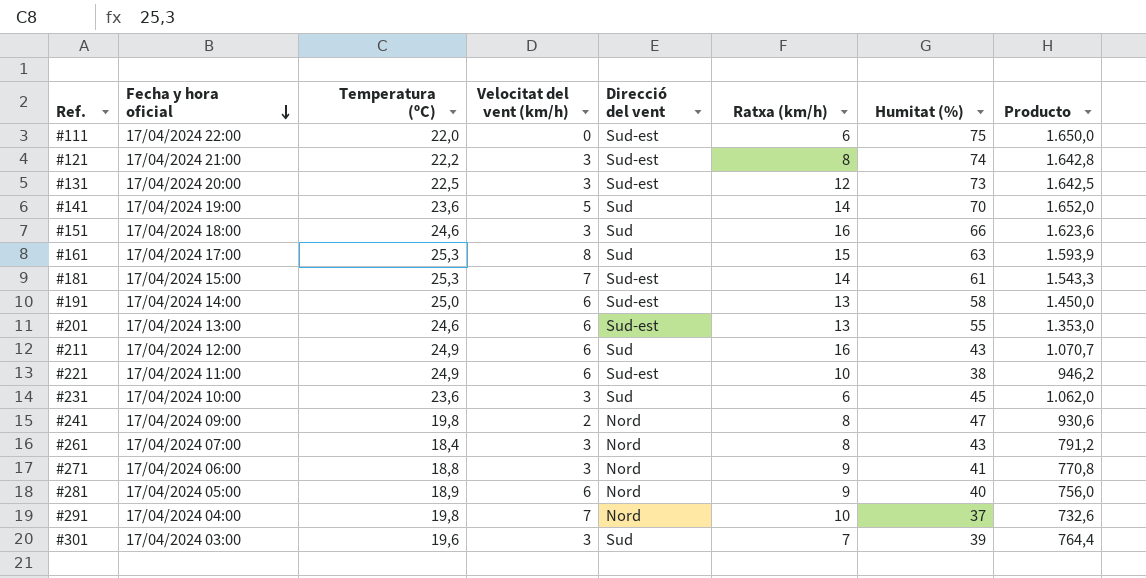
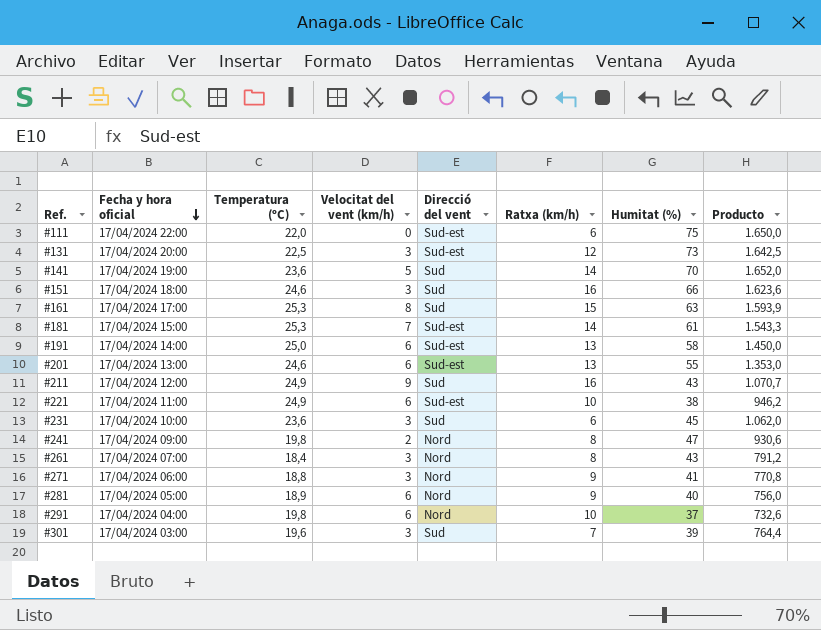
row #121: 17/04/2024 21:00 | 22,2 | 3 | Sud-est | 8 | 74 | 1.642,8 -> none
#211 | Velocitat del vent (km/h): 6 -> 9
#291 | Velocitat del vent (km/h): 7 -> 6

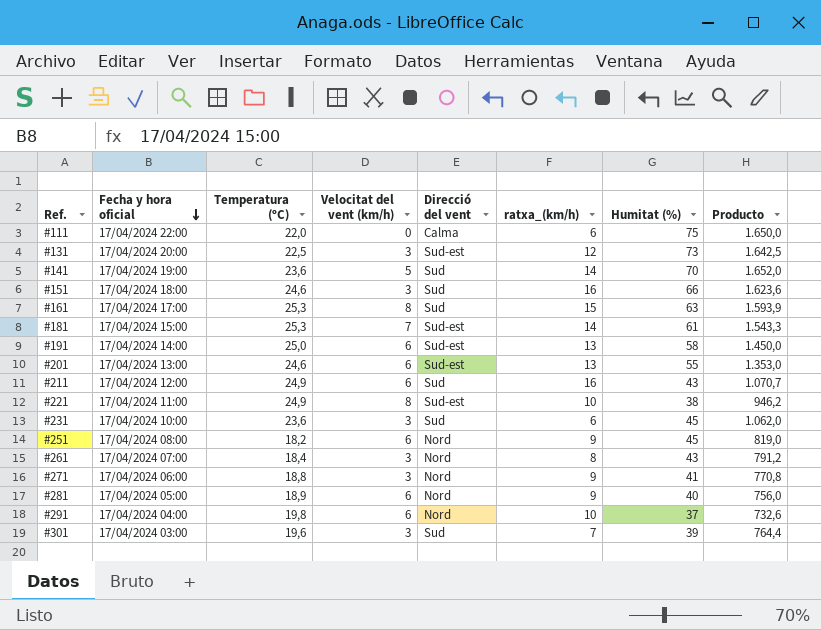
column name: Ratxa (km/h) -> ratxa_(km/h)
row #241: 17/04/2024 09:00 | 19,8 | 2 | Nord | 8 | 47 | 930,6 -> none
#111 | Direcció del vent: Sud-est -> Calma
#211 | Velocitat del vent (km/h): 9 -> 6
#221 | Velocitat del vent (km/h): 6 -> 8
row #251: none -> 17/04/2024 08:00 | 18,2 | 6 | Nord | 9 | 45 | 819,0

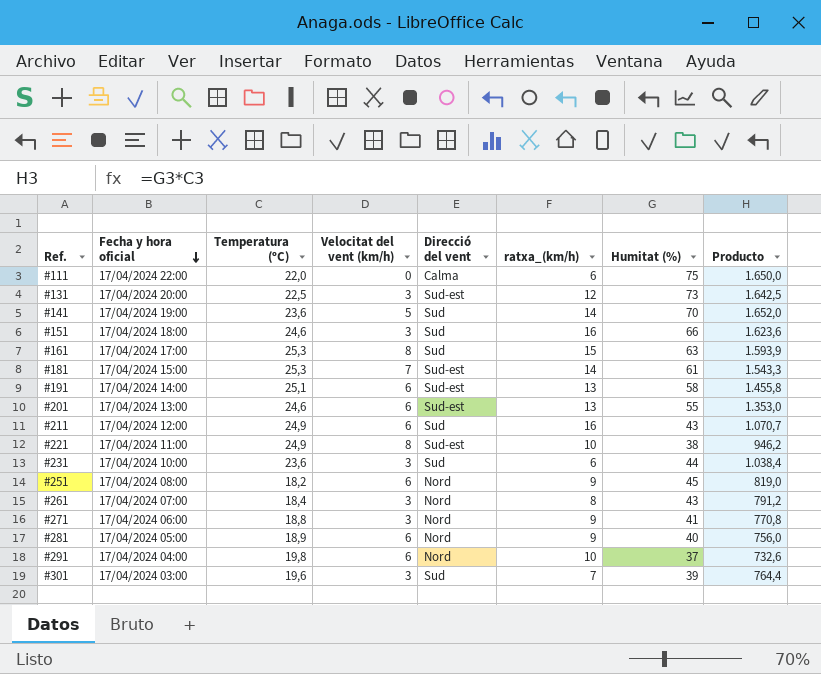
#191 | Temperatura (ºC): 25,0 -> 25,1
#191 | Producto: 1.450,0 -> 1.455,8
#231 | Humitat (%): 45 -> 44
#231 | Producto: 1.062,0 -> 1.038,4

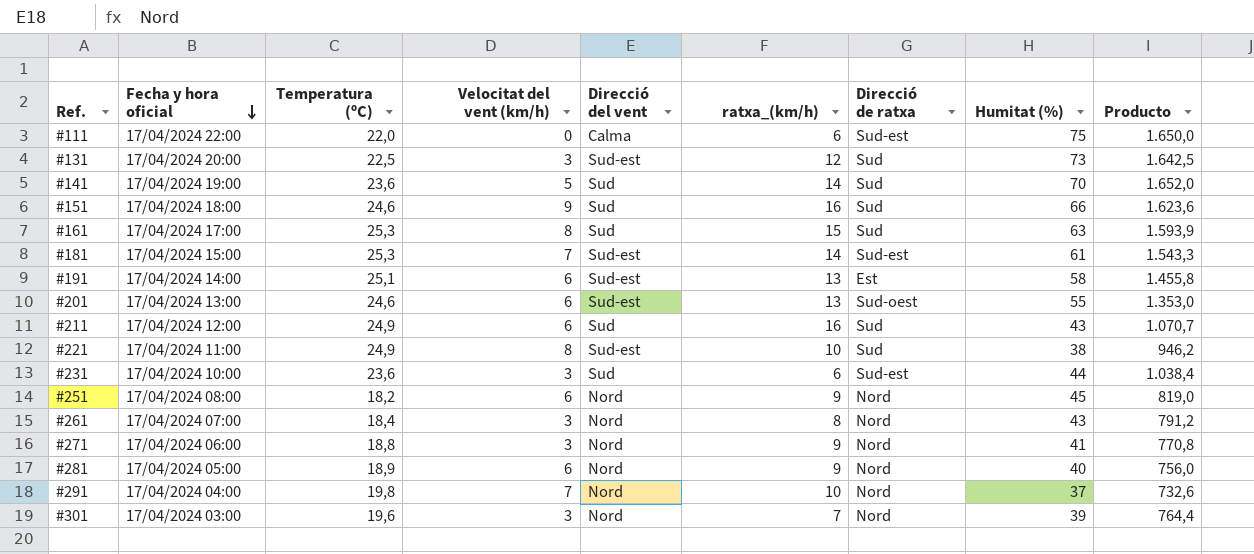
column Direcció de ratxa | position: none -> 7
#151 | Velocitat del vent (km/h): 3 -> 9
#291 | Velocitat del vent (km/h): 6 -> 7
#301 | Direcció del vent: Sud -> Nord

